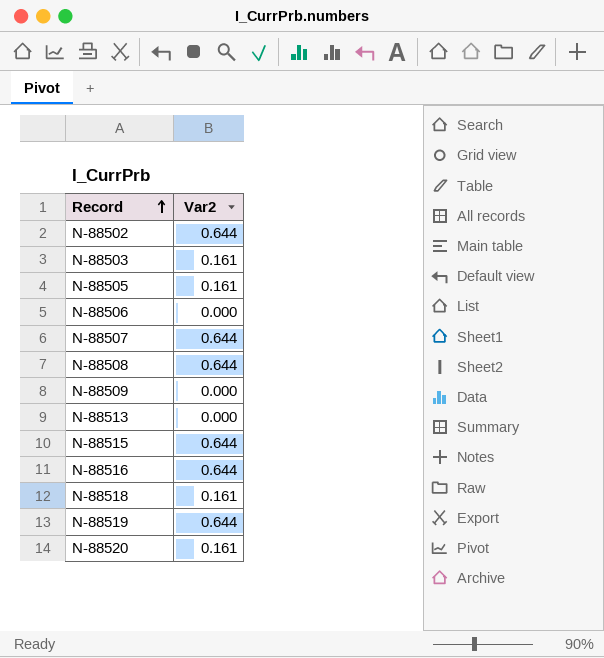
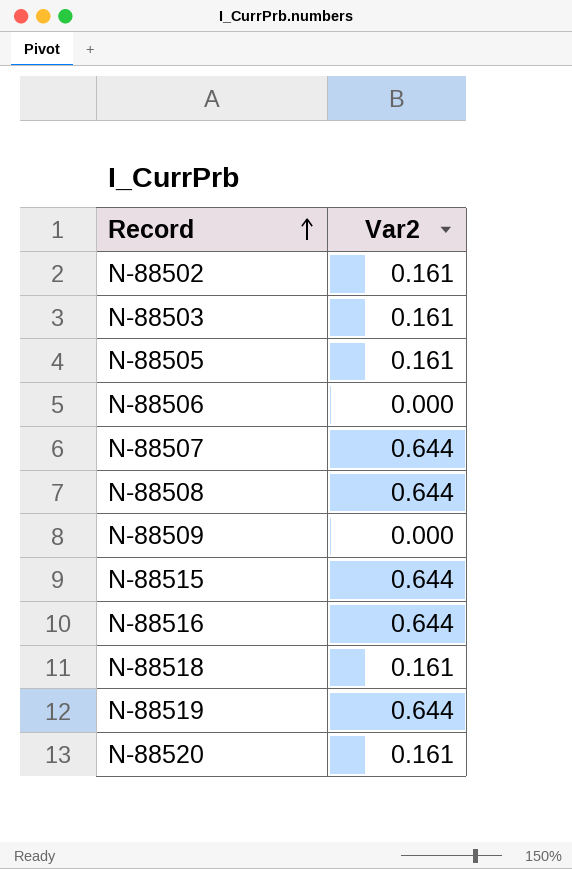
row N-88513: 0.000 -> none
N-88502 | Var2: 0.644 -> 0.161

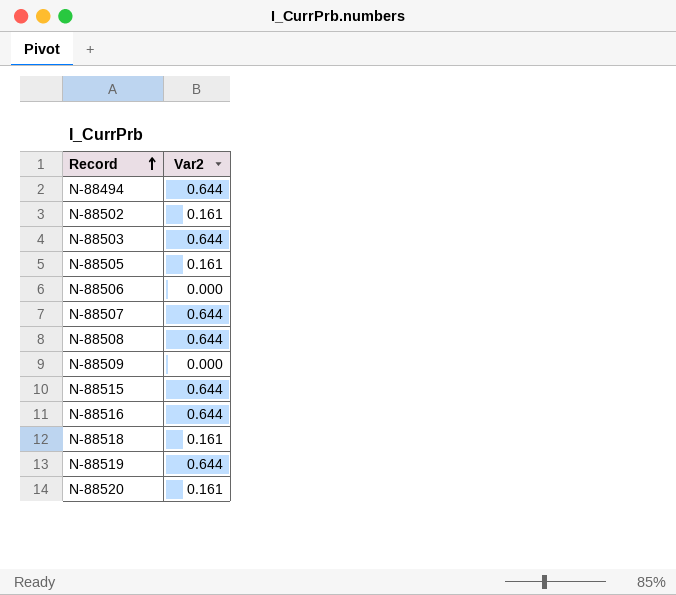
row N-88494: none -> 0.644
N-88503 | Var2: 0.161 -> 0.644

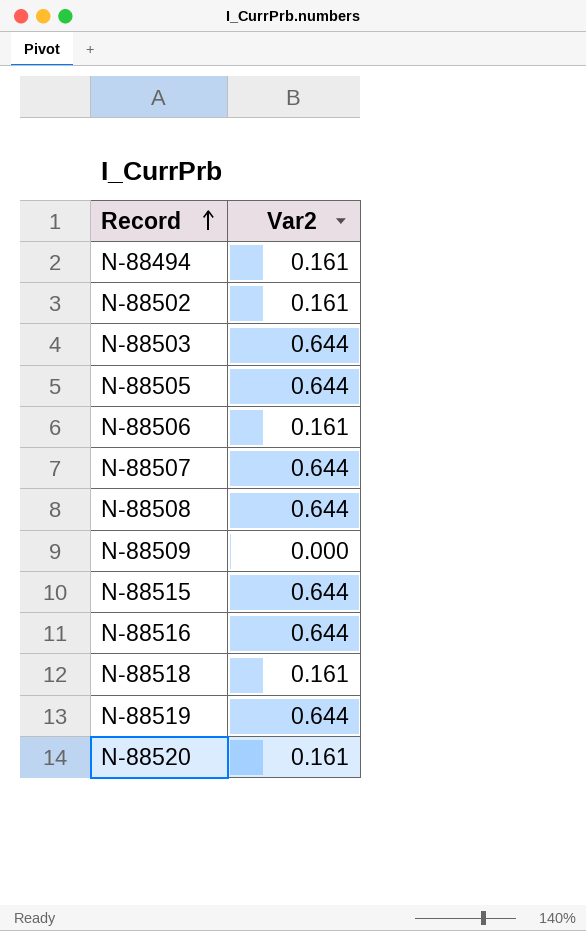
N-88494 | Var2: 0.644 -> 0.161
N-88505 | Var2: 0.161 -> 0.644
N-88506 | Var2: 0.000 -> 0.161

